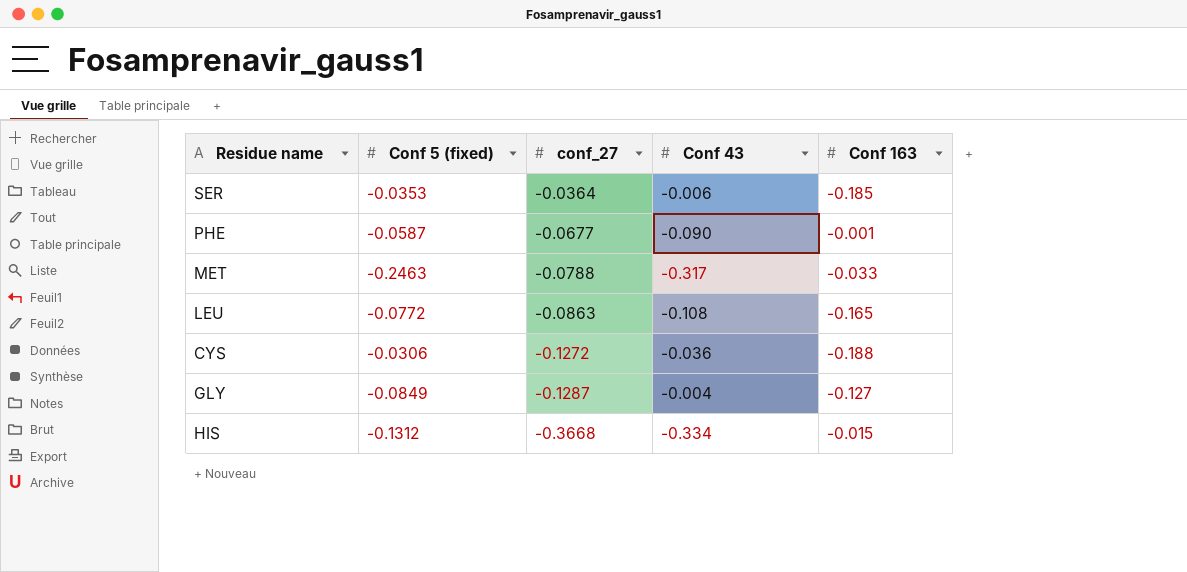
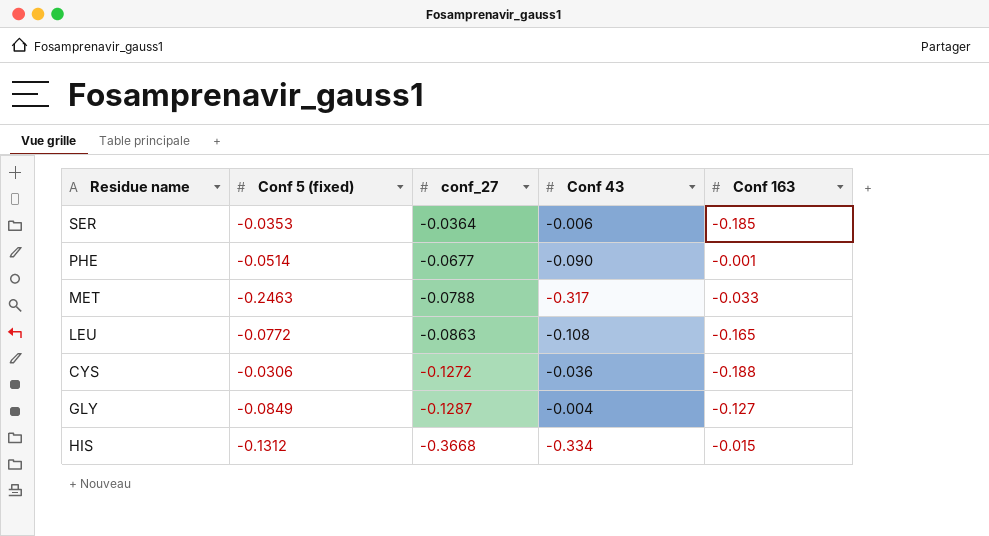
PHE | Conf 5 (fixed): -0.0587 -> -0.0514

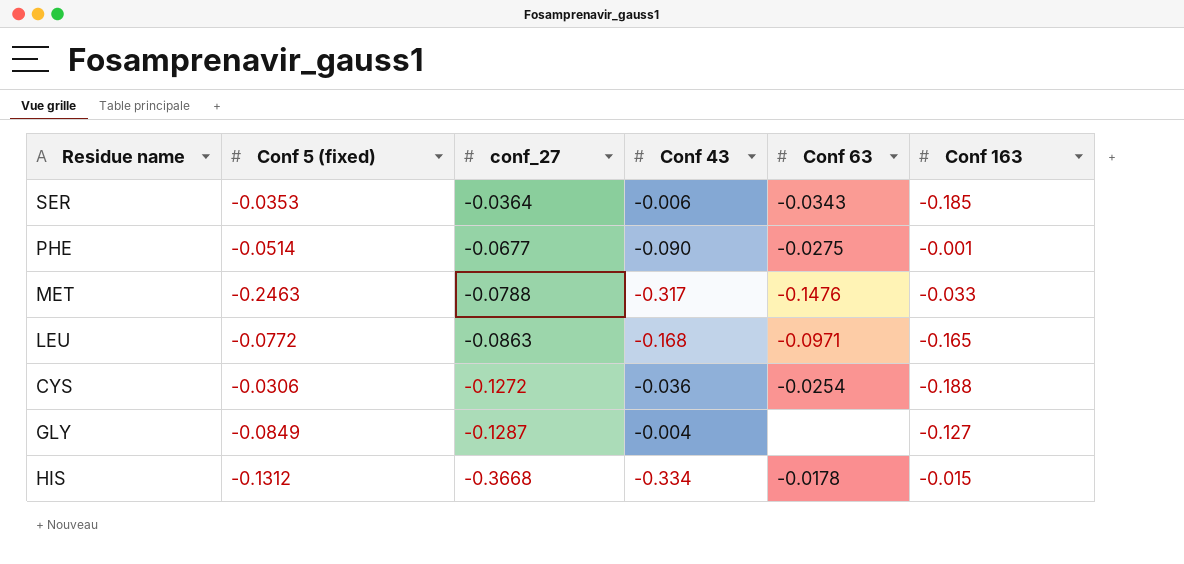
column Conf 63 | position: none -> 5
LEU | Conf 43: -0.108 -> -0.168

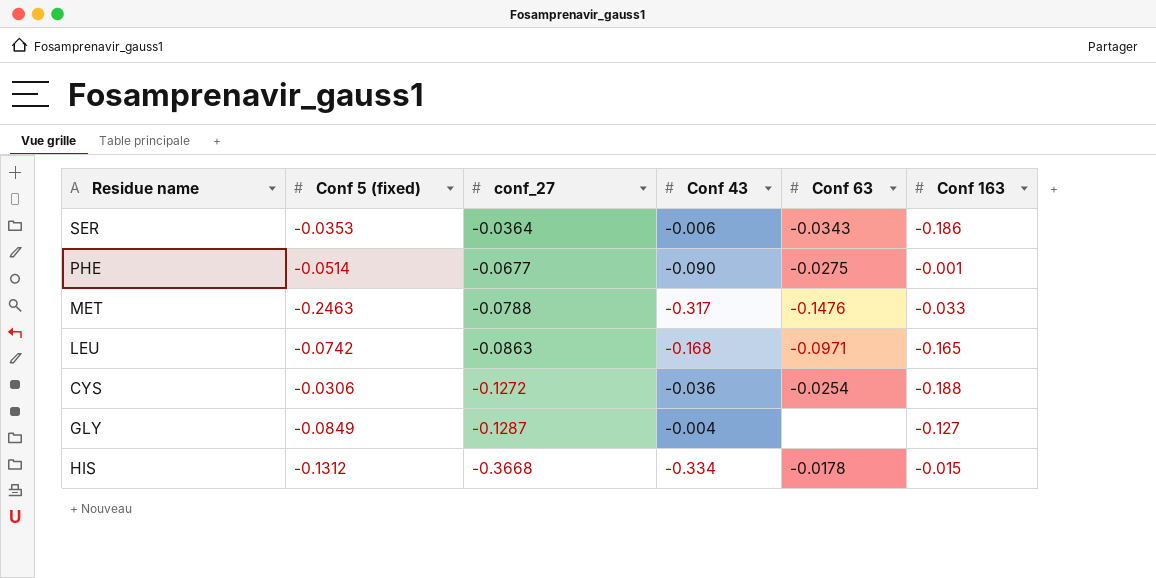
SER | Conf 163: -0.185 -> -0.186
LEU | Conf 5 (fixed): -0.0772 -> -0.0742

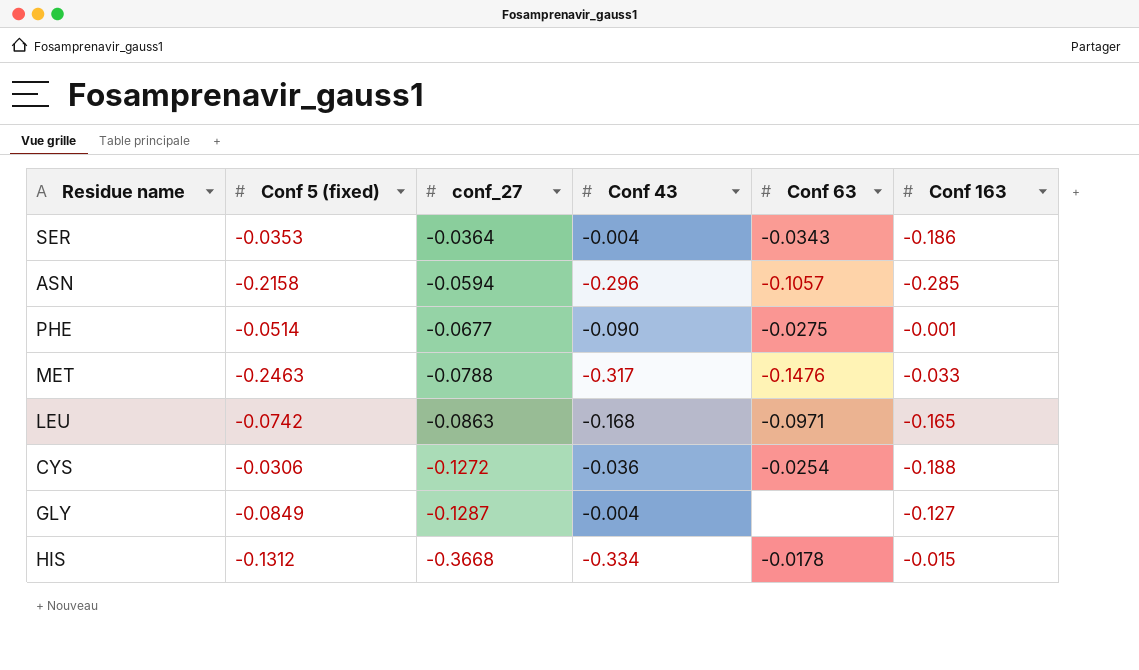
SER | Conf 43: -0.006 -> -0.004
row ASN: none -> -0.2158 | -0.0594 | -0.296 | -0.1057 | -0.285

